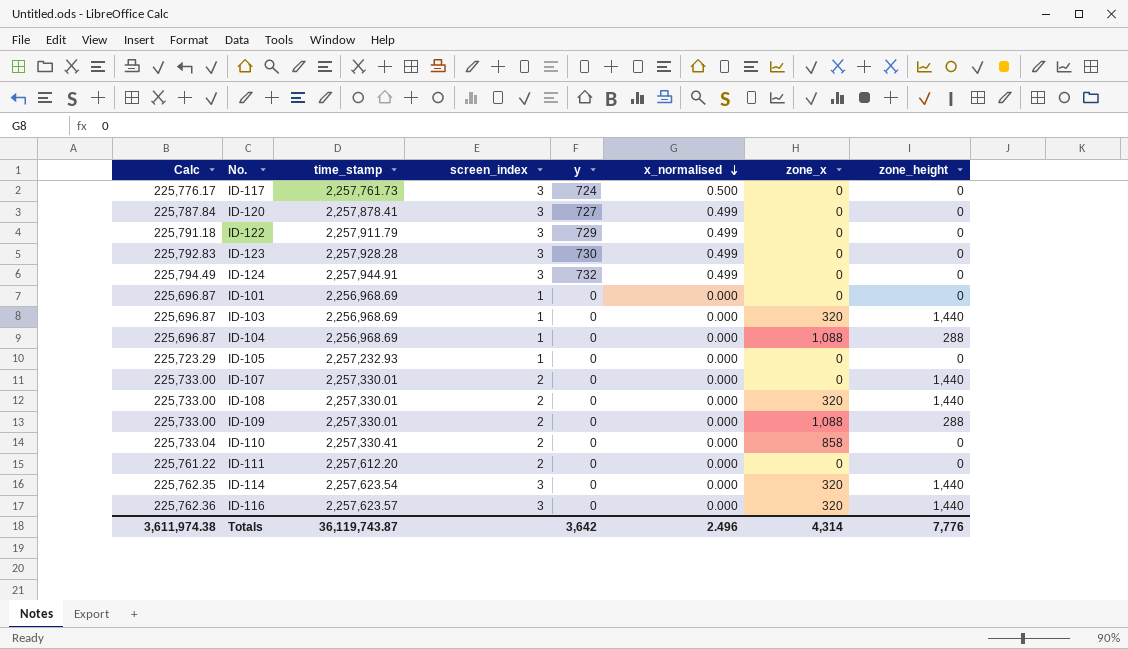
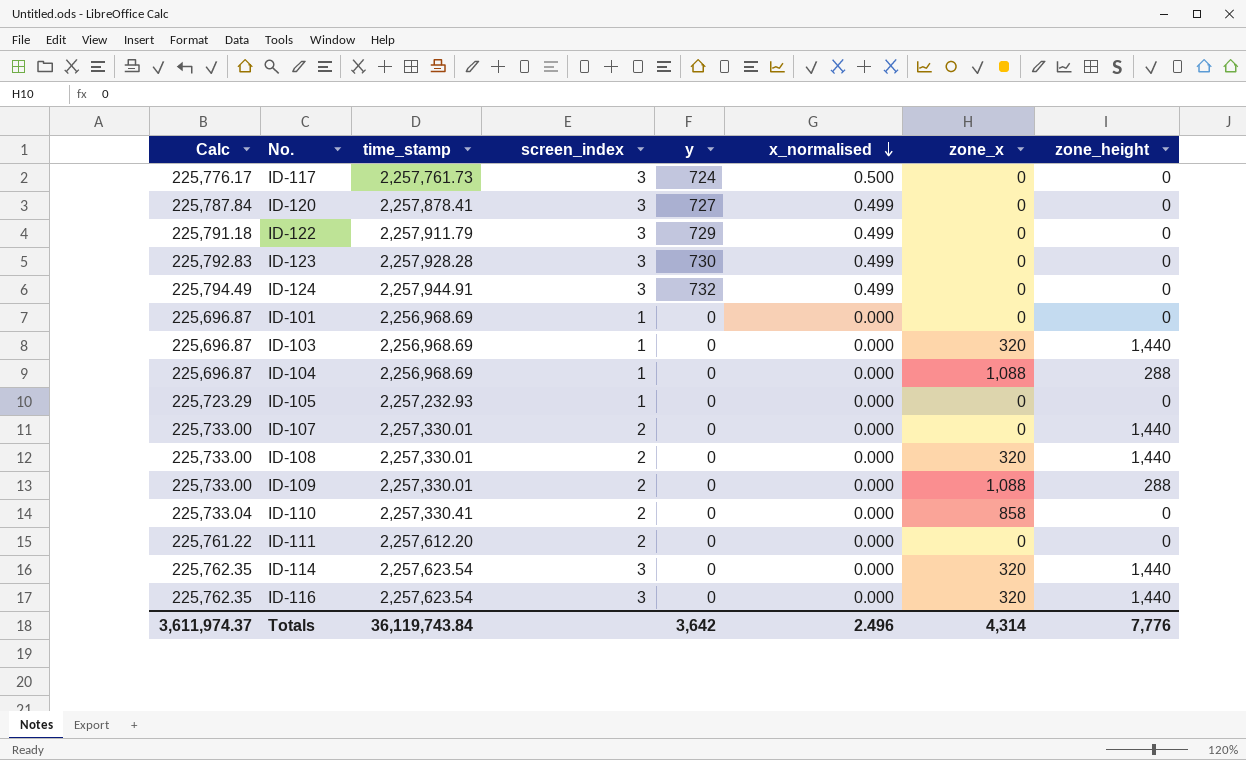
ID-116 | Calc: 225,762.36 -> 225,762.35
ID-116 | time_stamp: 2,257,623.57 -> 2,257,623.54
Totals | Calc: 3,611,974.38 -> 3,611,974.37
Totals | time_stamp: 36,119,743.87 -> 36,119,743.84

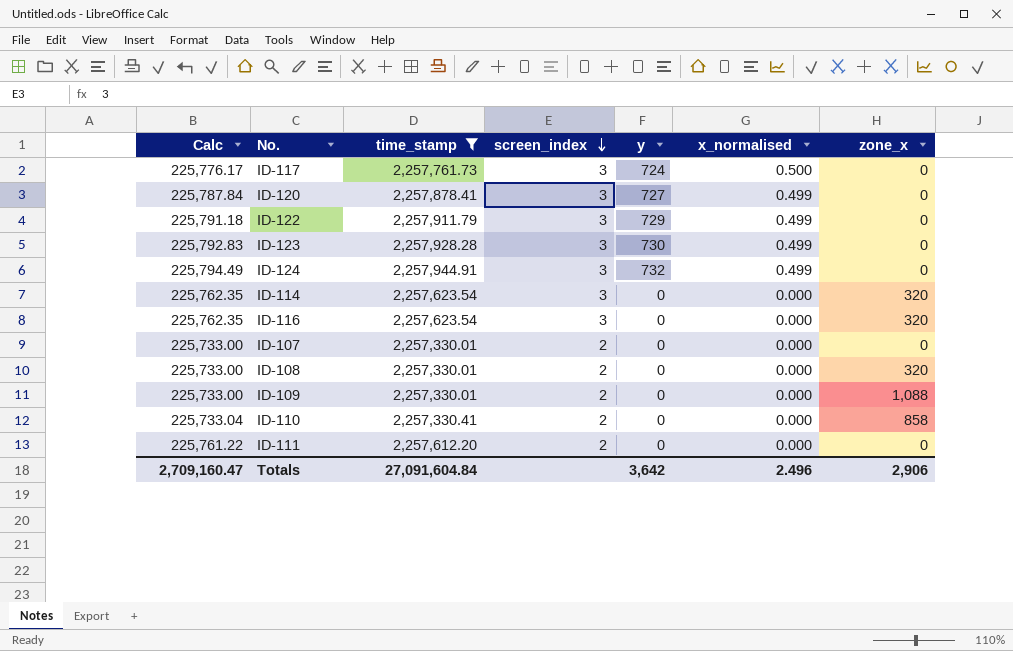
filter: none -> time_stamp >= 2,257,330.01
row order: x_normalised descending -> screen_index descending
column zone_height | position: 8 -> none
Totals | Calc: 3,611,974.37 -> 2,709,160.47
Totals | time_stamp: 36,119,743.84 -> 27,091,604.84
Totals | zone_x: 4,314 -> 2,906

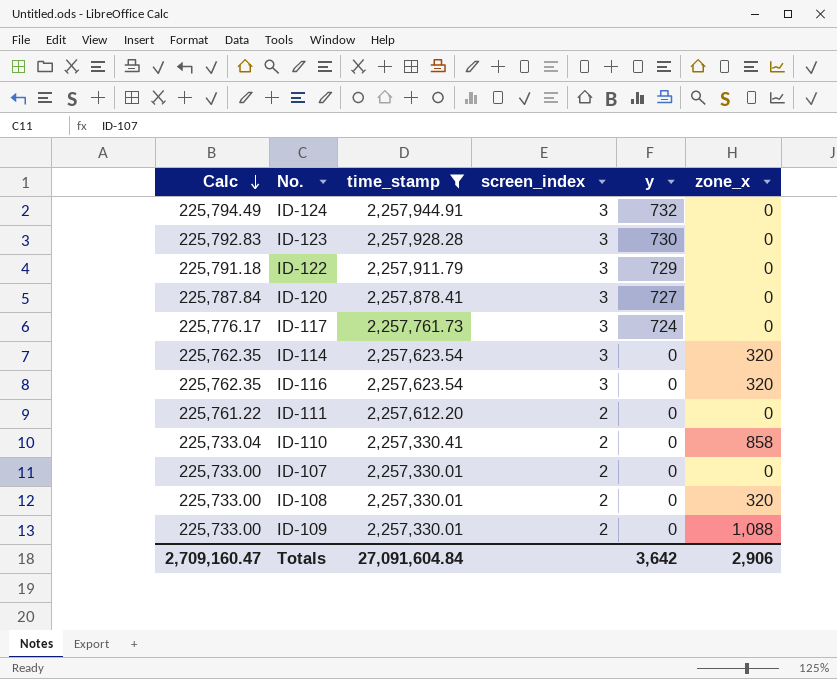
row order: screen_index descending -> Calc descending
column x_normalised | position: 6 -> none

